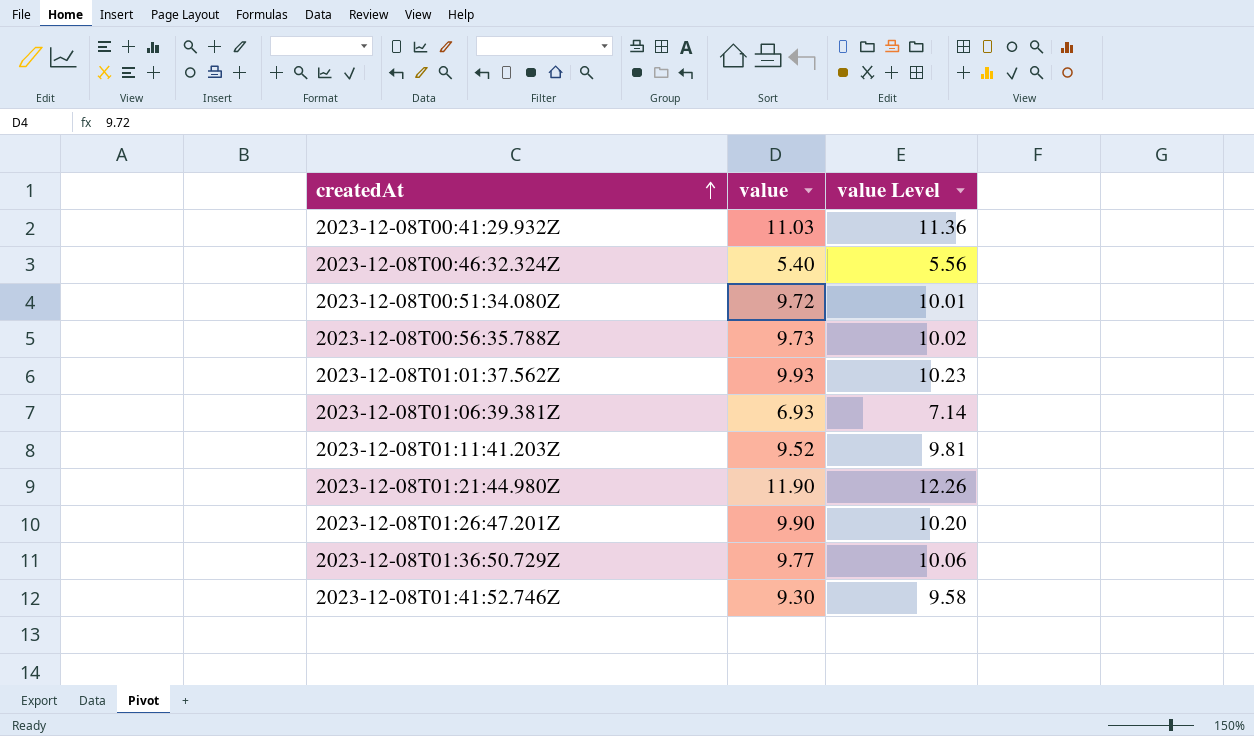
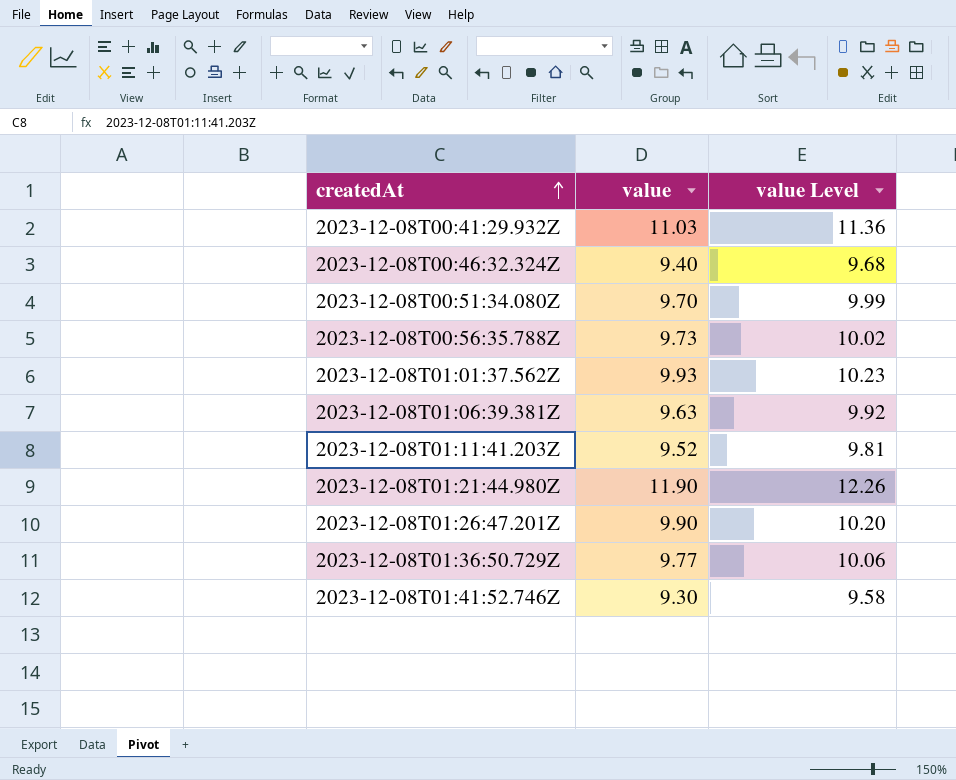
2023-12-08T00:46:32.324Z | value: 5.40 -> 9.40
2023-12-08T00:46:32.324Z | value Level: 5.56 -> 9.68
2023-12-08T00:51:34.080Z | value: 9.72 -> 9.70
2023-12-08T00:51:34.080Z | value Level: 10.01 -> 9.99
2023-12-08T01:06:39.381Z | value: 6.93 -> 9.63
2023-12-08T01:06:39.381Z | value Level: 7.14 -> 9.92

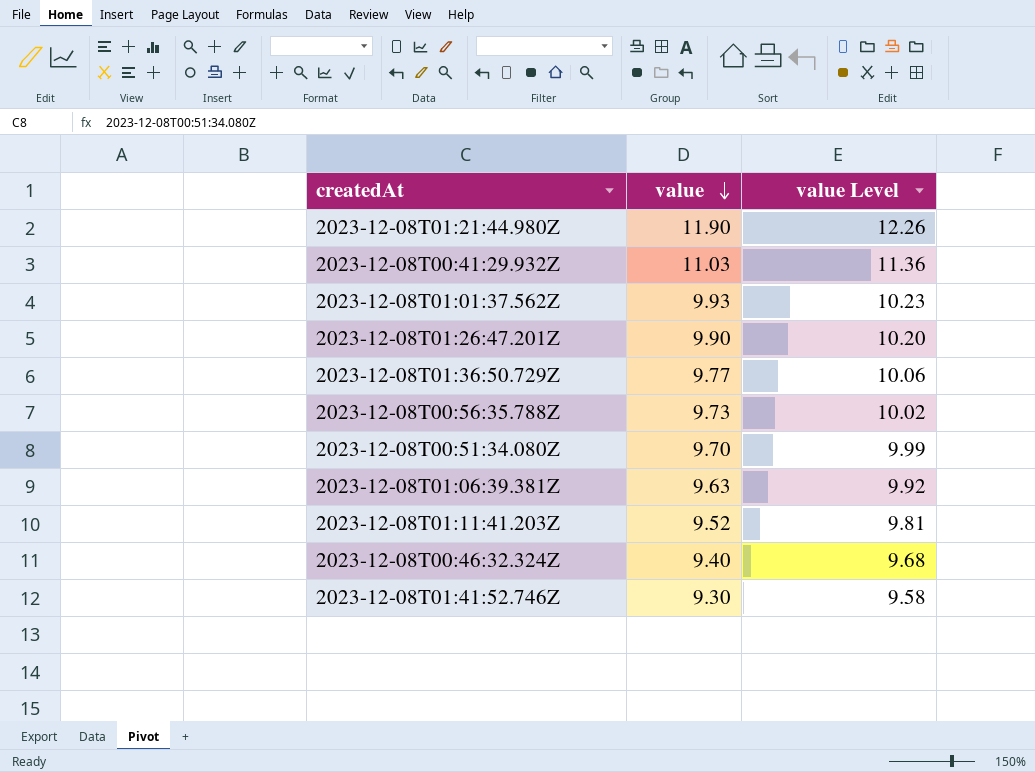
row order: createdAt ascending -> value descending

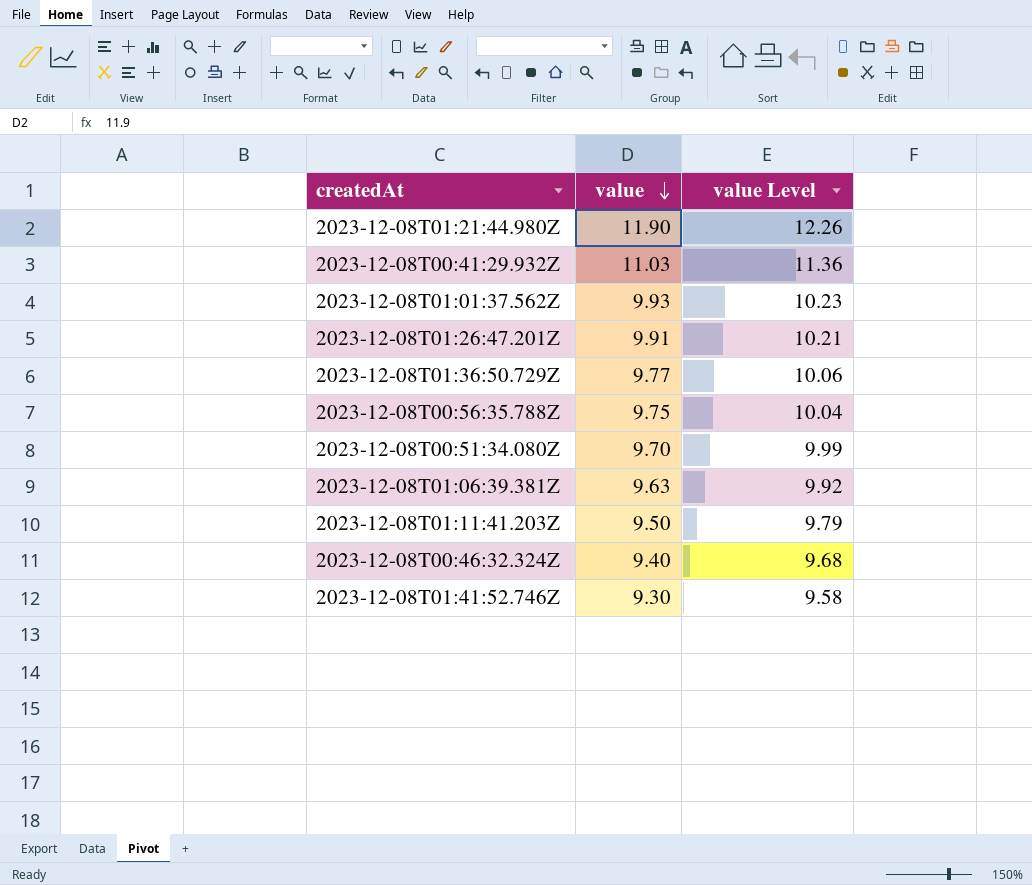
2023-12-08T01:26:47.201Z | value: 9.90 -> 9.91
2023-12-08T01:26:47.201Z | value Level: 10.20 -> 10.21
2023-12-08T00:56:35.788Z | value: 9.73 -> 9.75
2023-12-08T00:56:35.788Z | value Level: 10.02 -> 10.04
2023-12-08T01:11:41.203Z | value: 9.52 -> 9.50
2023-12-08T01:11:41.203Z | value Level: 9.81 -> 9.79

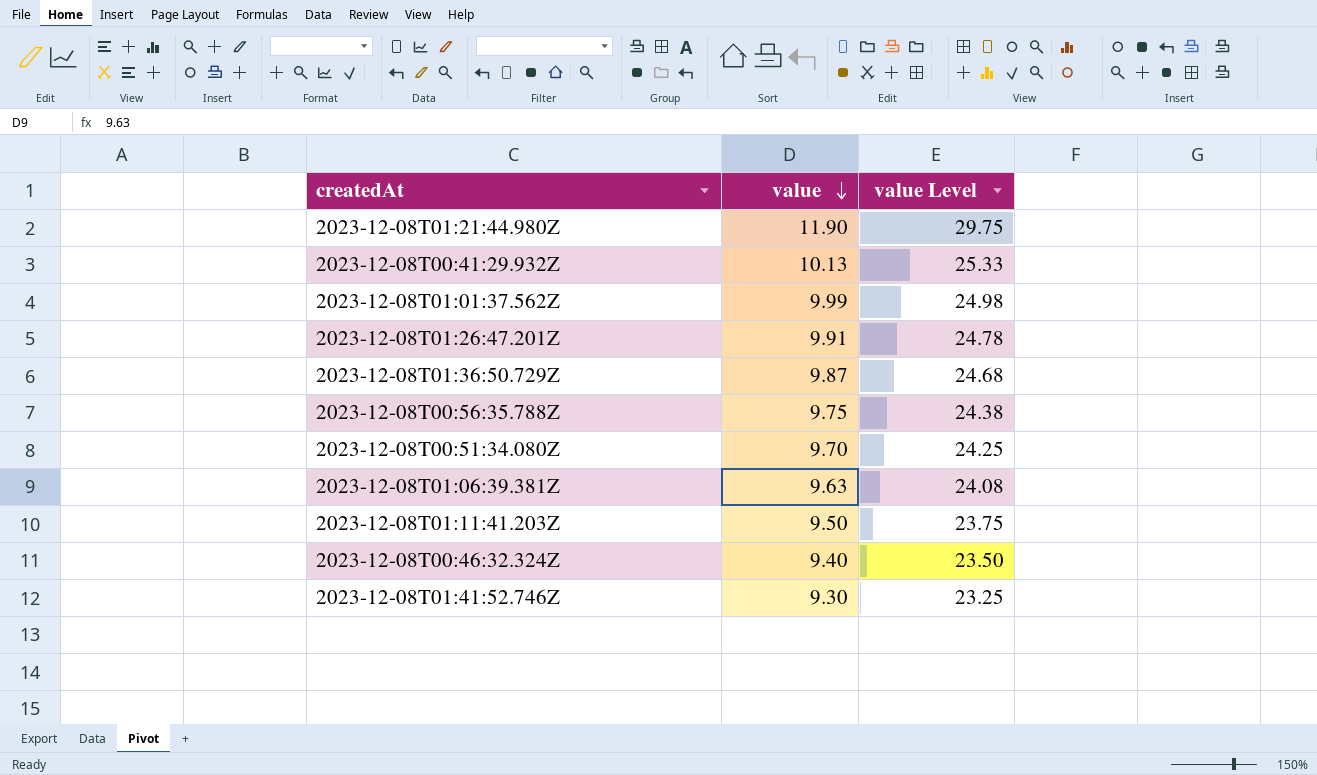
column value Level | formula: [value] * 1.03 -> [value] * 2.5
2023-12-08T00:41:29.932Z | value: 11.03 -> 10.13
2023-12-08T01:01:37.562Z | value: 9.93 -> 9.99
2023-12-08T01:36:50.729Z | value: 9.77 -> 9.87

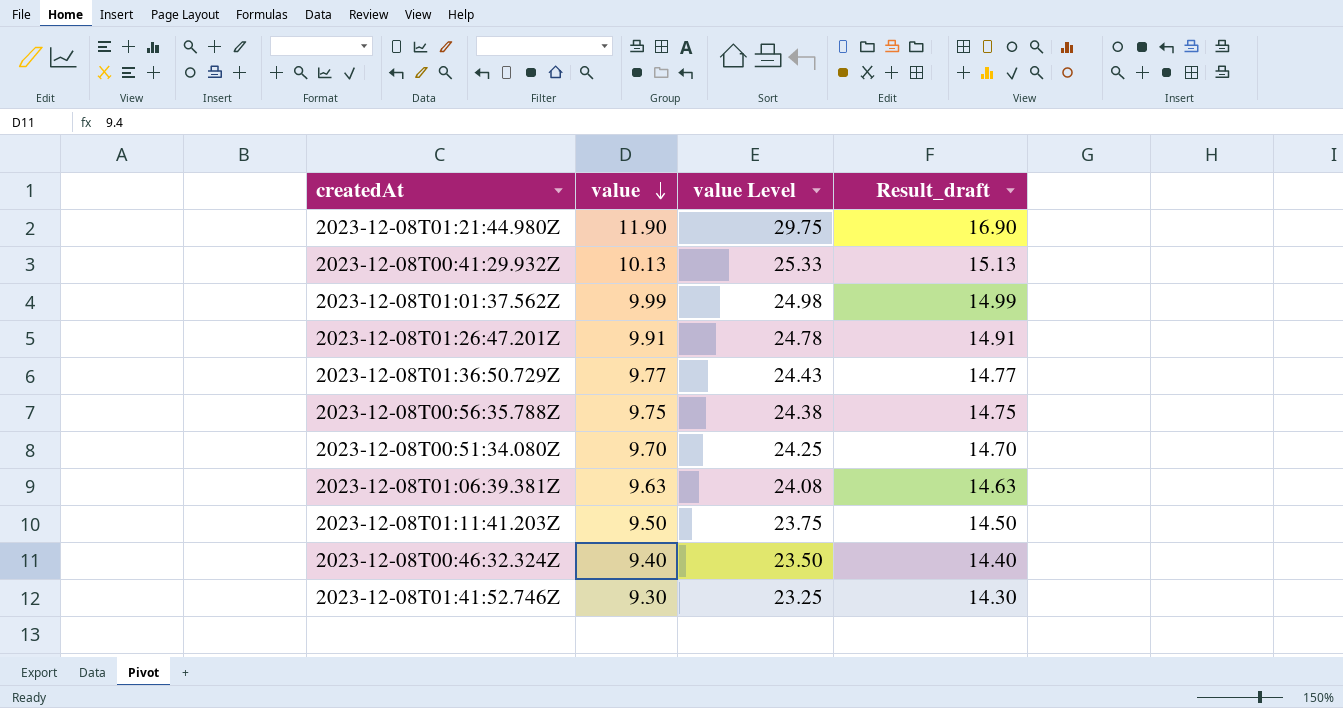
column Result_draft | formula: none -> [value] + 5
2023-12-08T01:36:50.729Z | value: 9.87 -> 9.77
2023-12-08T01:36:50.729Z | value Level: 24.68 -> 24.43

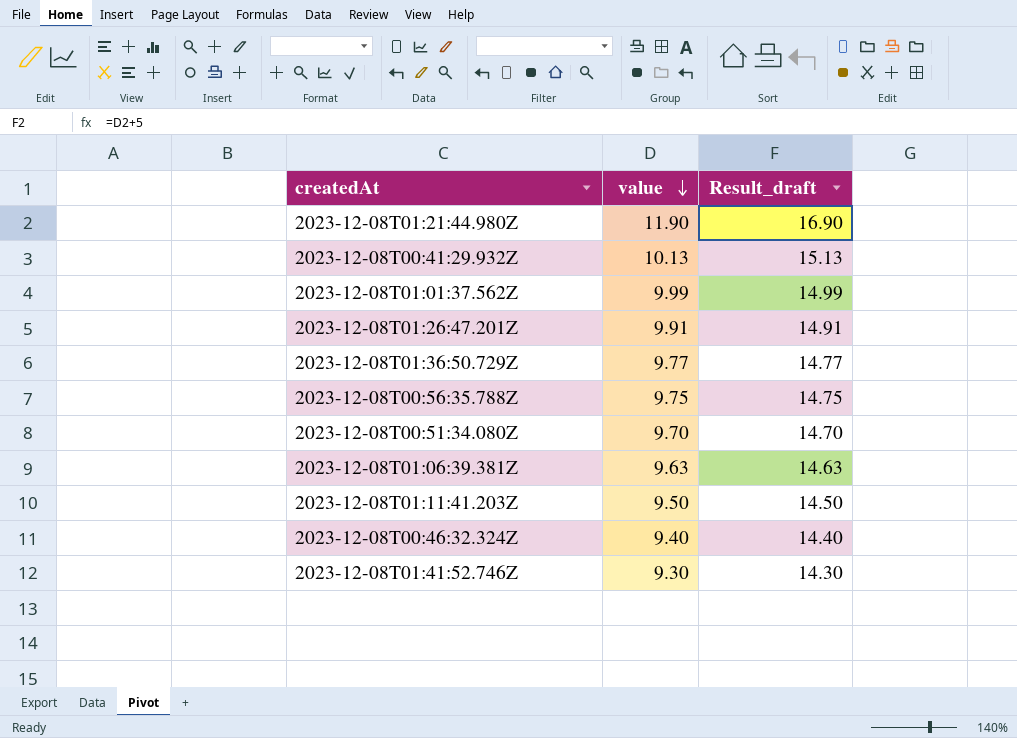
column value Level | formula: [value] * 2.5 -> none

